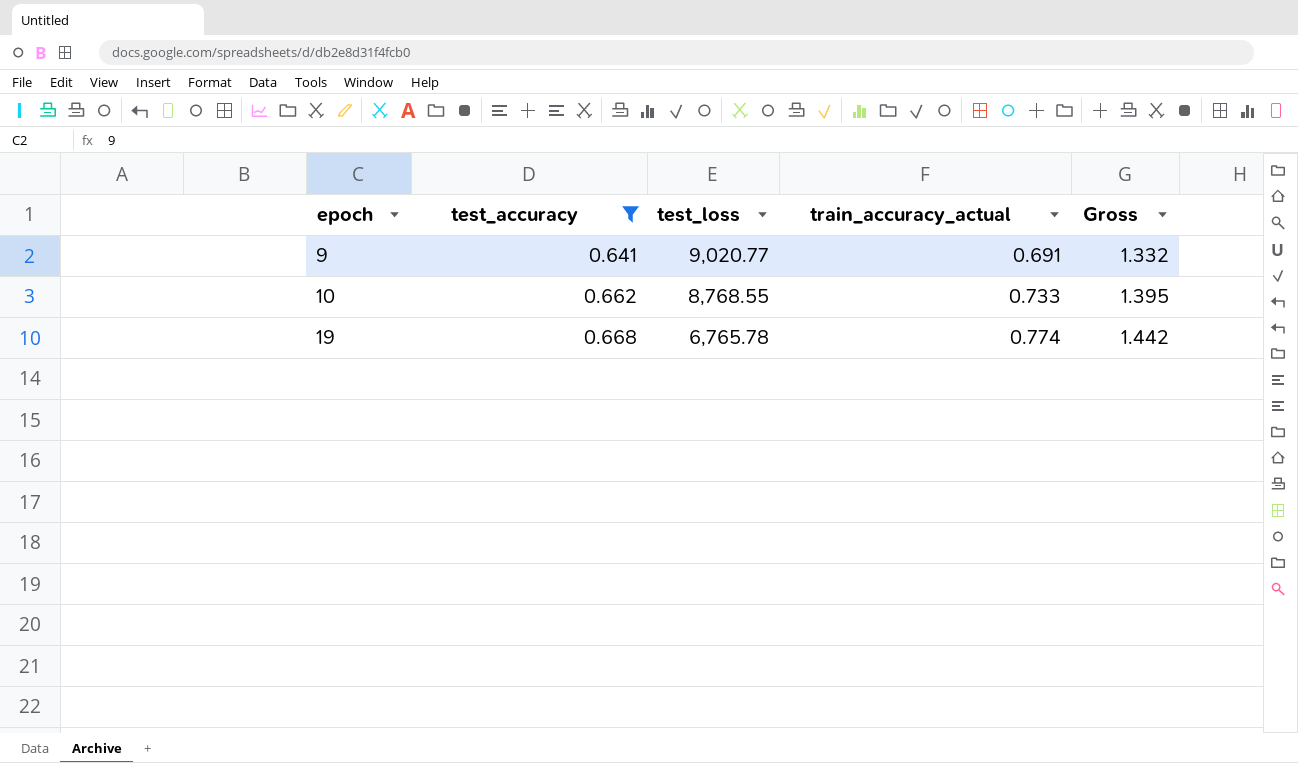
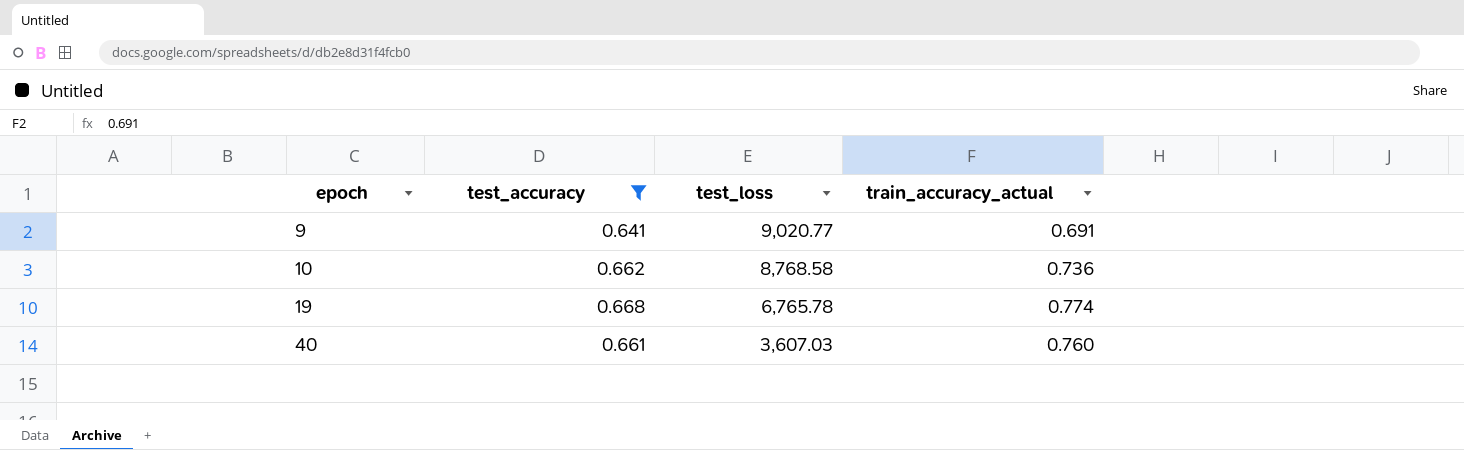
column Gross | formula: [test_accuracy] + [train_accuracy_actual] -> none
10 | test_loss: 8,768.55 -> 8,768.58
10 | train_accuracy_actual: 0.733 -> 0.736
row 40: none -> 0.661 | 3,607.03 | 0.760

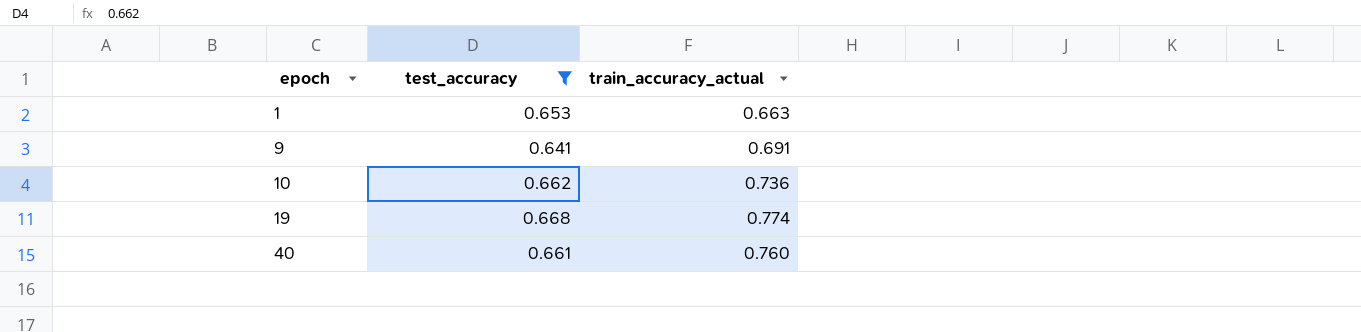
column test_loss | position: 3 -> none
row 1: none -> 0.653 | 0.663

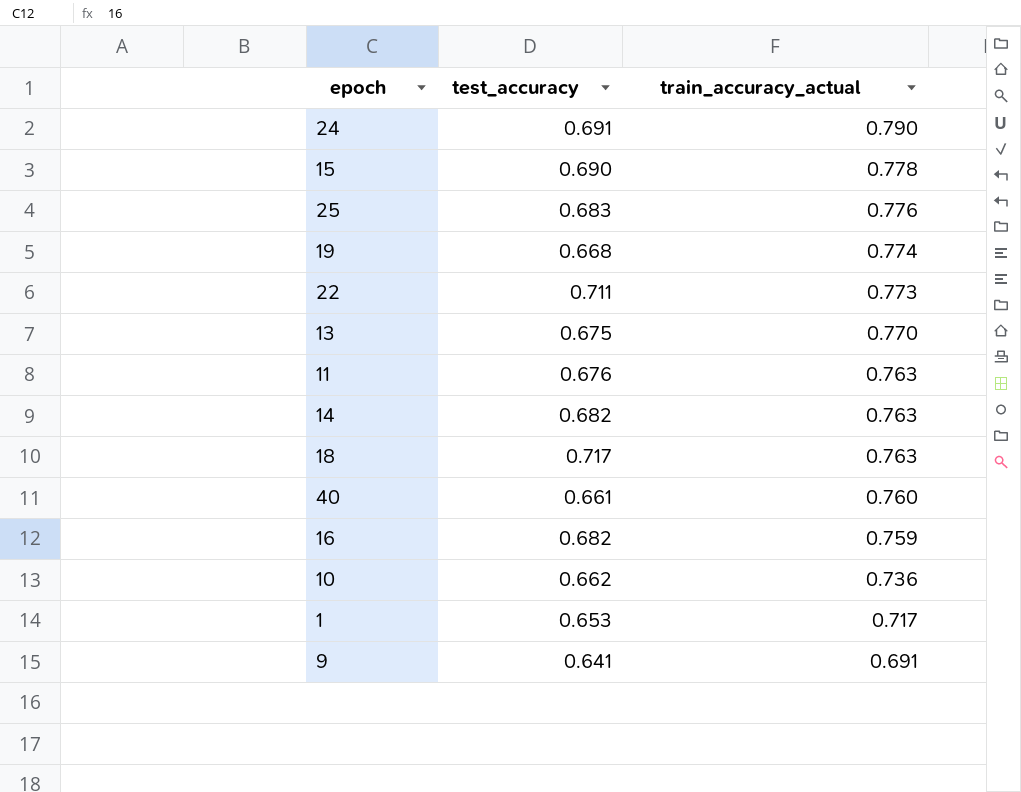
filter: test_accuracy <= 0.668 -> none
row order: epoch ascending -> train_accuracy_actual descending
1 | train_accuracy_actual: 0.663 -> 0.717

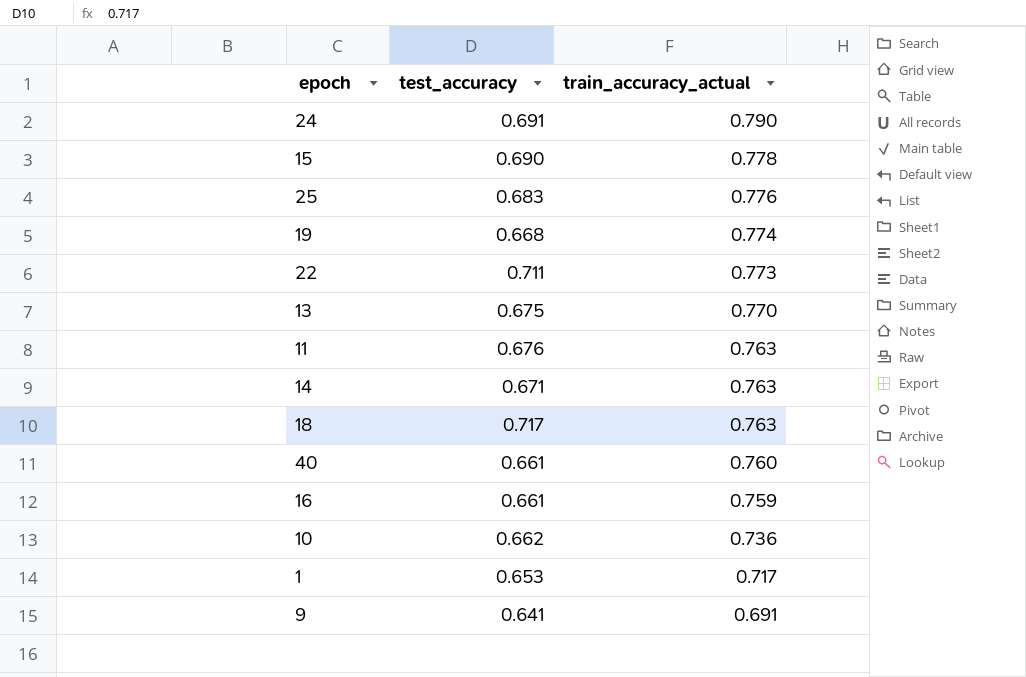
14 | test_accuracy: 0.682 -> 0.671
16 | test_accuracy: 0.682 -> 0.661

